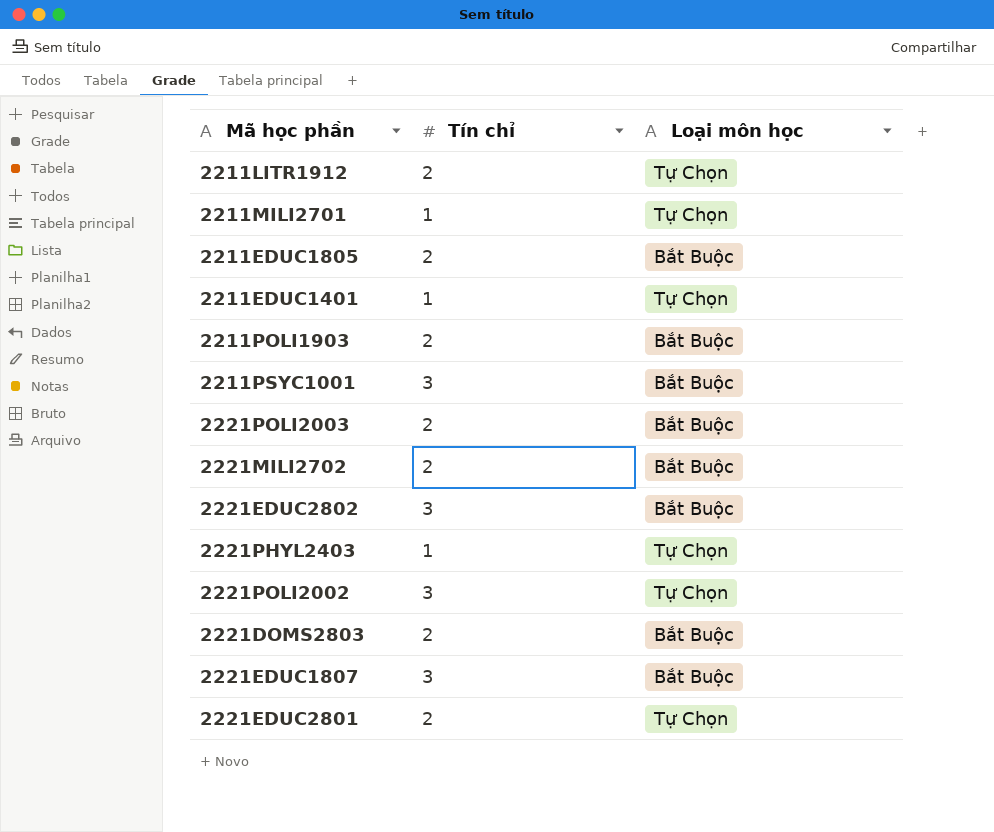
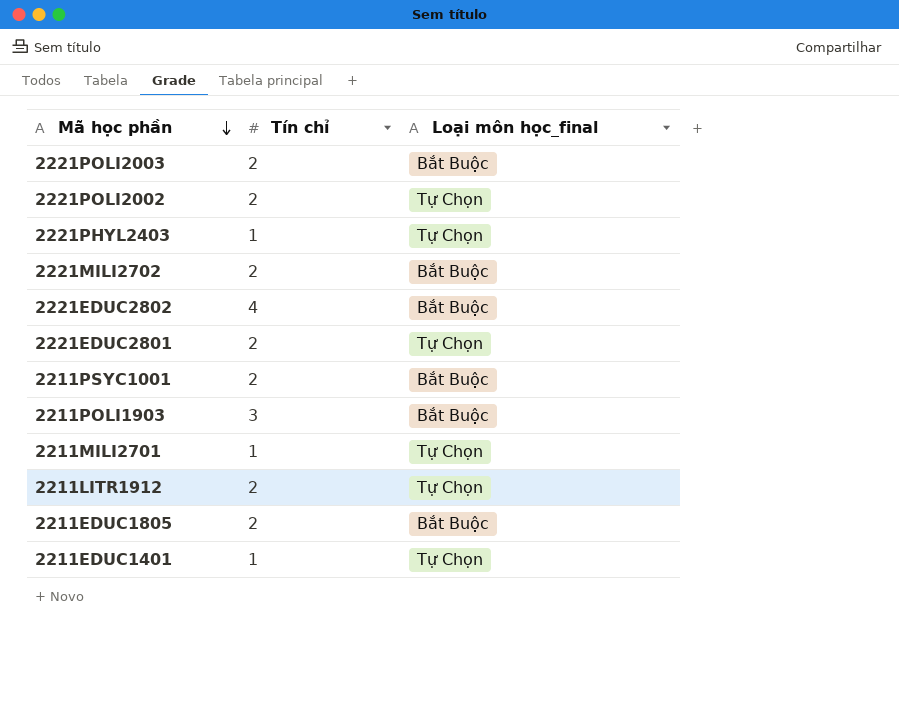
row order: none -> Mã học phần descending
column name: Loại môn học -> Loại môn học_final
row 2221DOMS2803: 2 | Bắt Buộc -> none
row 2221EDUC1807: 3 | Bắt Buộc -> none
2221POLI2002 | Tín chỉ: 3 -> 2
2221EDUC2802 | Tín chỉ: 3 -> 4
2211PSYC1001 | Tín chỉ: 3 -> 2
2211POLI1903 | Tín chỉ: 2 -> 3

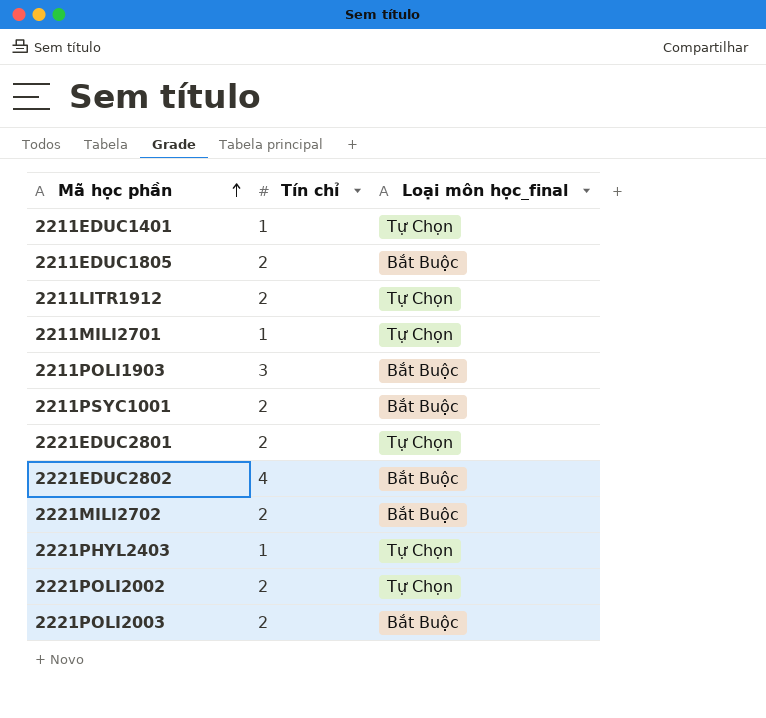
row order: Mã học phần descending -> Mã học phần ascending

